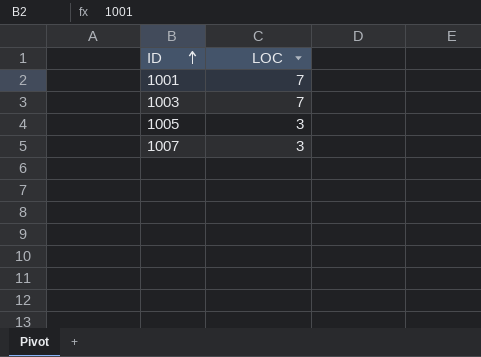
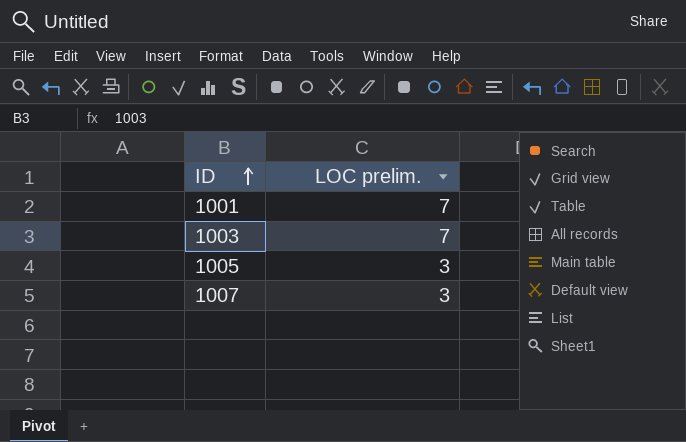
column name: LOC -> LOC prelim.

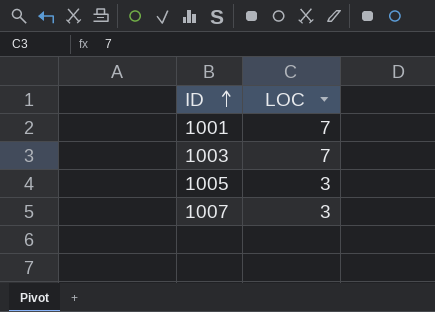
column name: LOC prelim. -> LOC

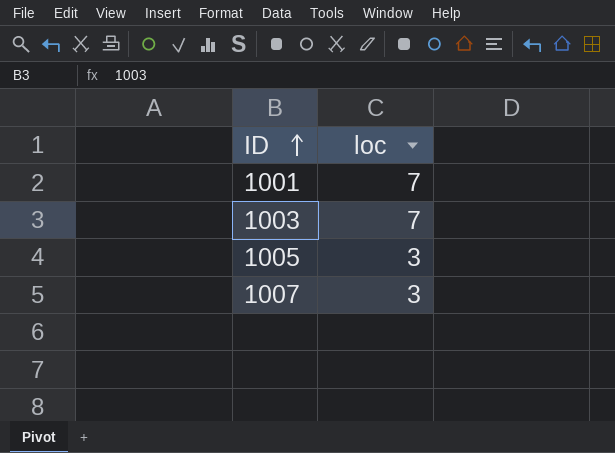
column name: LOC -> loc

